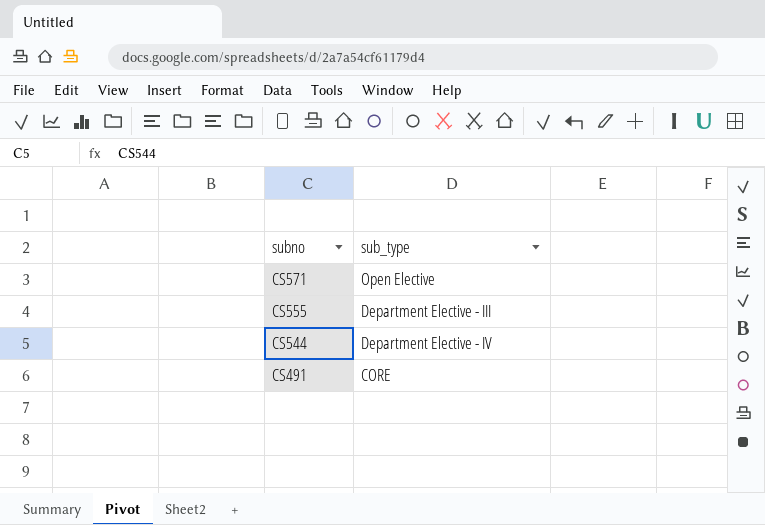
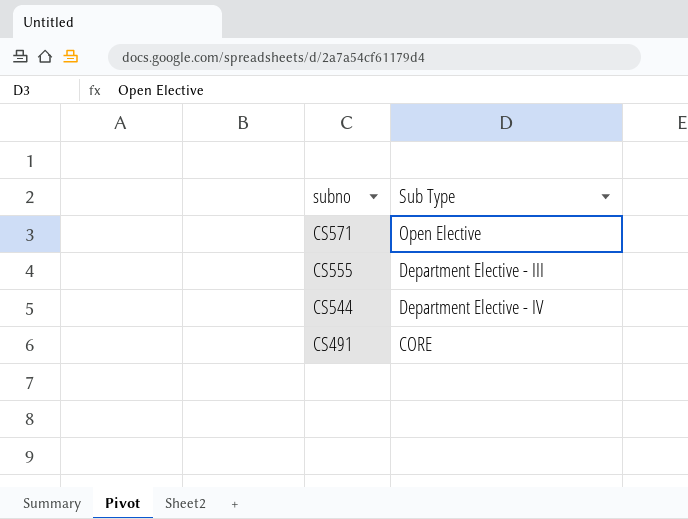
column name: sub_type -> Sub Type

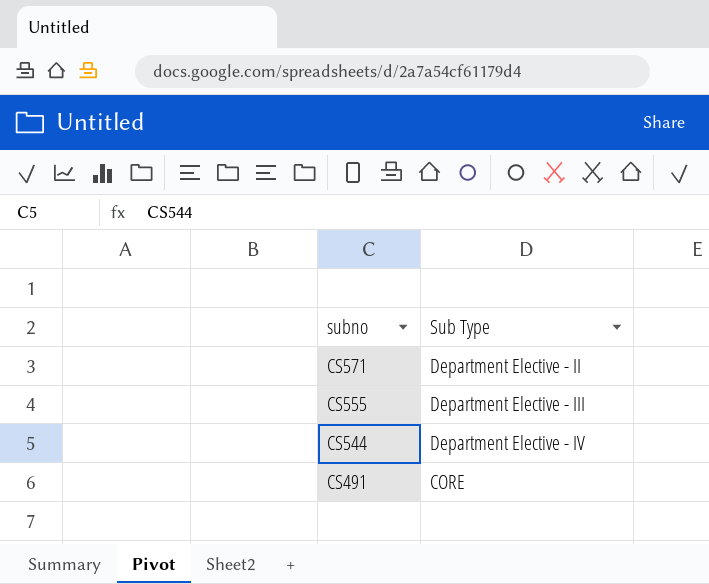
CS571 | Sub Type: Open Elective -> Department Elective - II

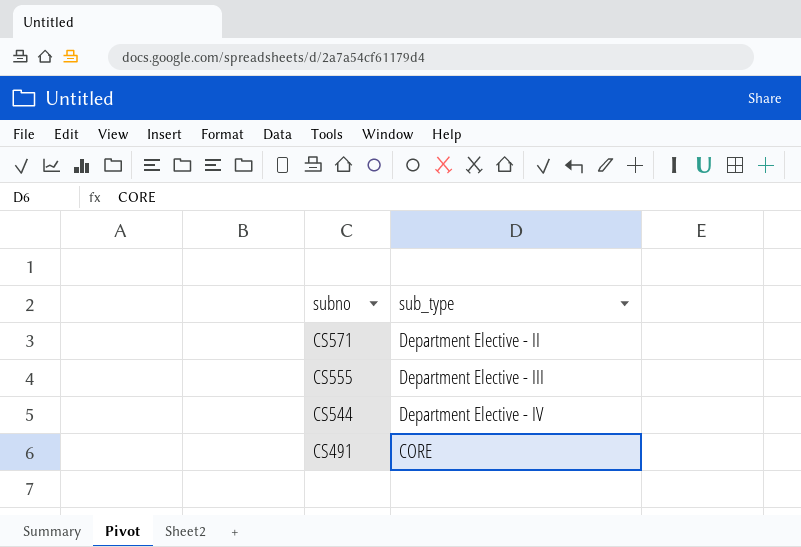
column name: Sub Type -> sub_type

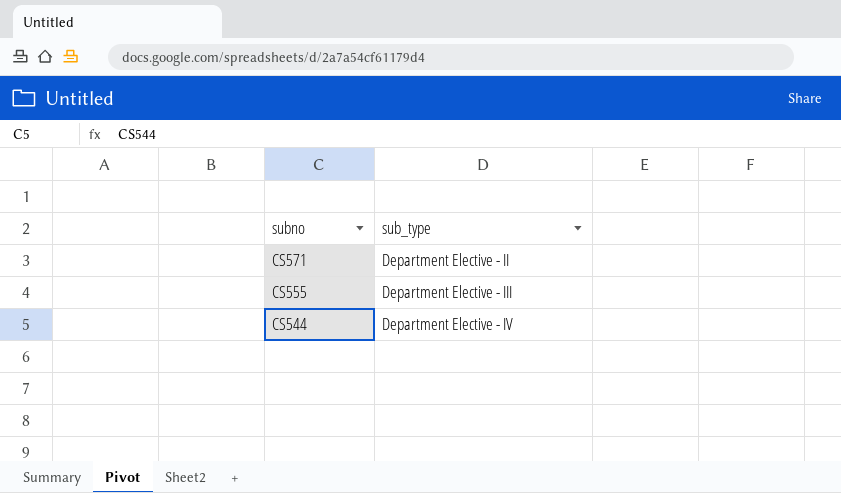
row CS491: CORE -> none

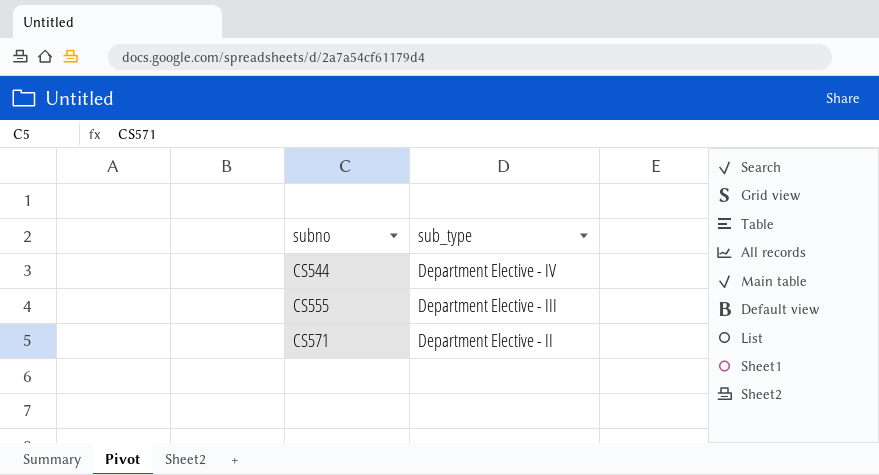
row order: subno descending -> subno ascending

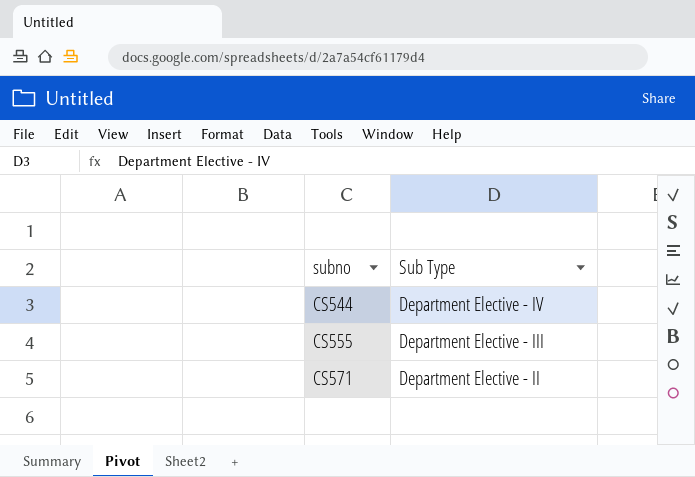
column name: sub_type -> Sub Type

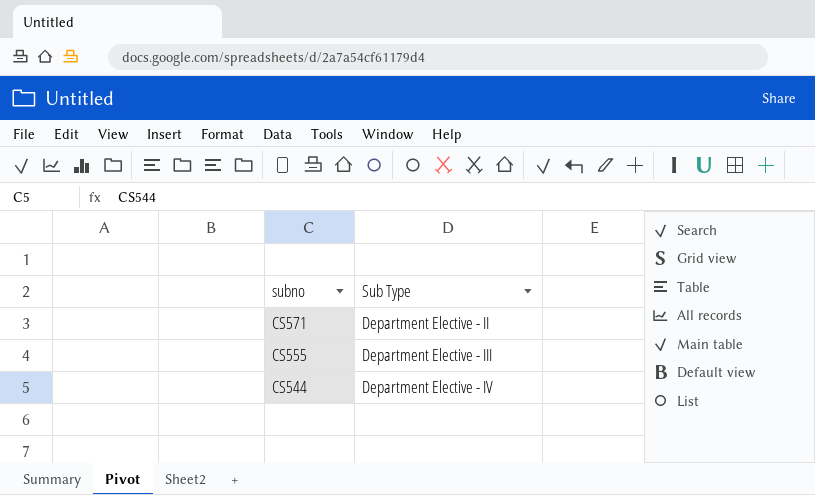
row order: subno ascending -> subno descending

